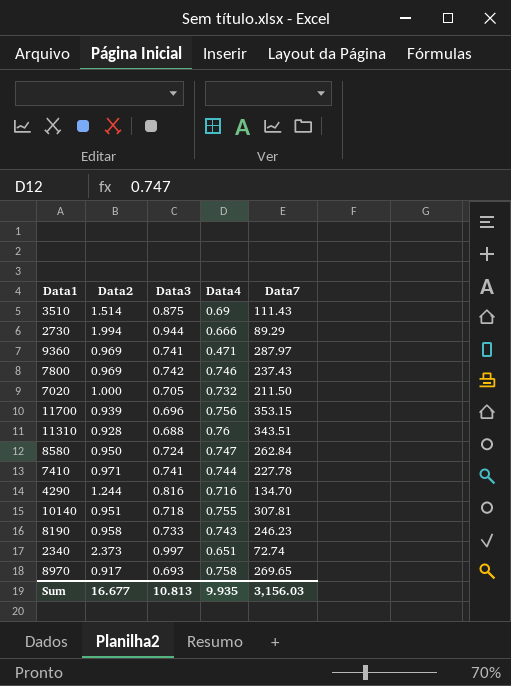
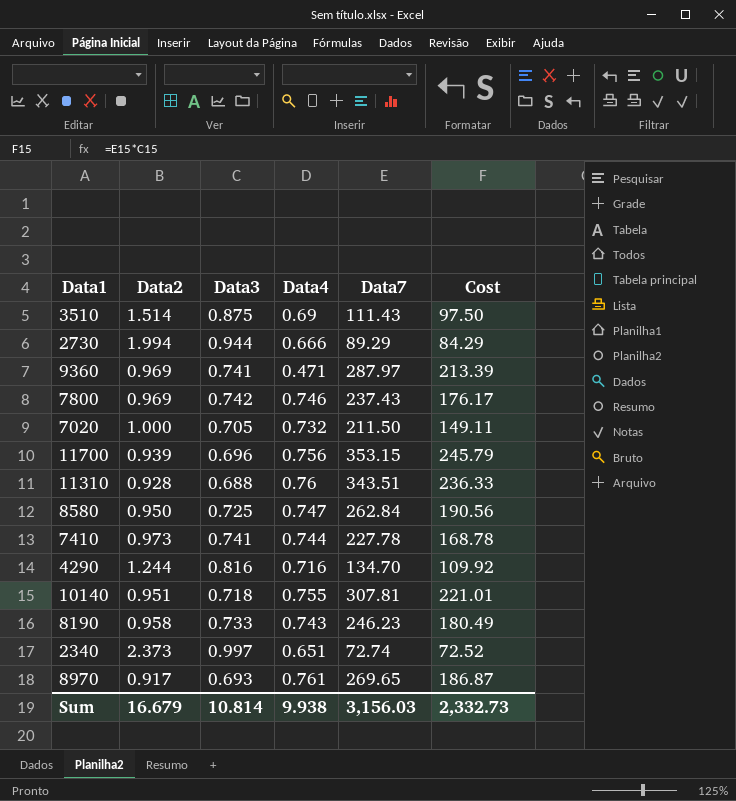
column Cost | formula: none -> [Data3] * [Data7]
8580 | Data3: 0.724 -> 0.725
7410 | Data2: 0.971 -> 0.973
8970 | Data4: 0.758 -> 0.761
Sum | Data2: 16.677 -> 16.679
Sum | Data3: 10.813 -> 10.814
Sum | Data4: 9.935 -> 9.938

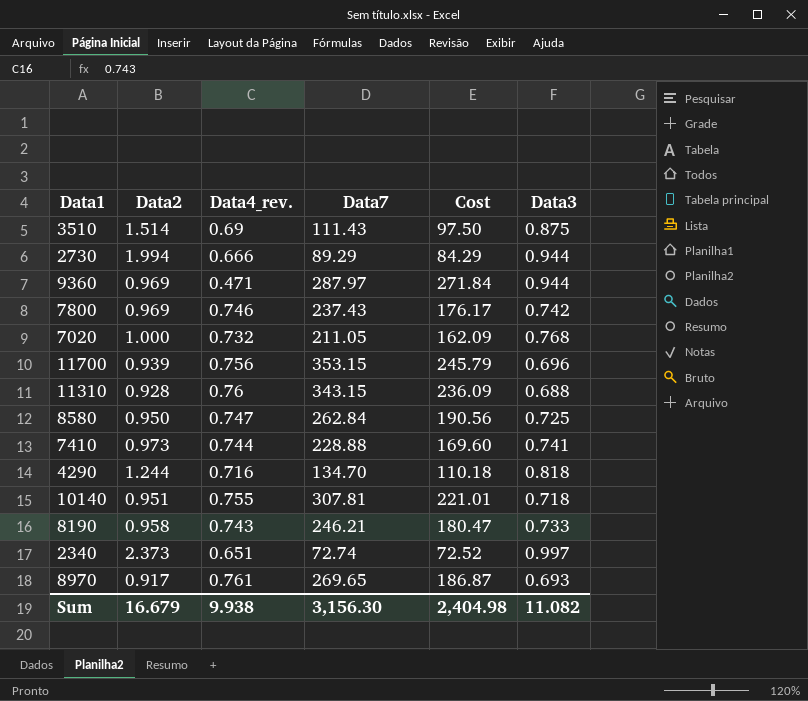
column name: Data4 -> Data4_rev.
column Data3 | position: 3 -> 6
9360 | Cost: 213.39 -> 271.84
9360 | Data3: 0.741 -> 0.944
7020 | Data7: 211.50 -> 211.05
7020 | Cost: 149.11 -> 162.09
7020 | Data3: 0.705 -> 0.768
11310 | Data7: 343.51 -> 343.15
11310 | Cost: 236.33 -> 236.09
7410 | Data7: 227.78 -> 228.88
7410 | Cost: 168.78 -> 169.60
4290 | Cost: 109.92 -> 110.18
4290 | Data3: 0.816 -> 0.818
8190 | Data7: 246.23 -> 246.21
8190 | Cost: 180.49 -> 180.47
Sum | Data7: 3,156.03 -> 3,156.30
Sum | Cost: 2,332.73 -> 2,404.98
Sum | Data3: 10.814 -> 11.082

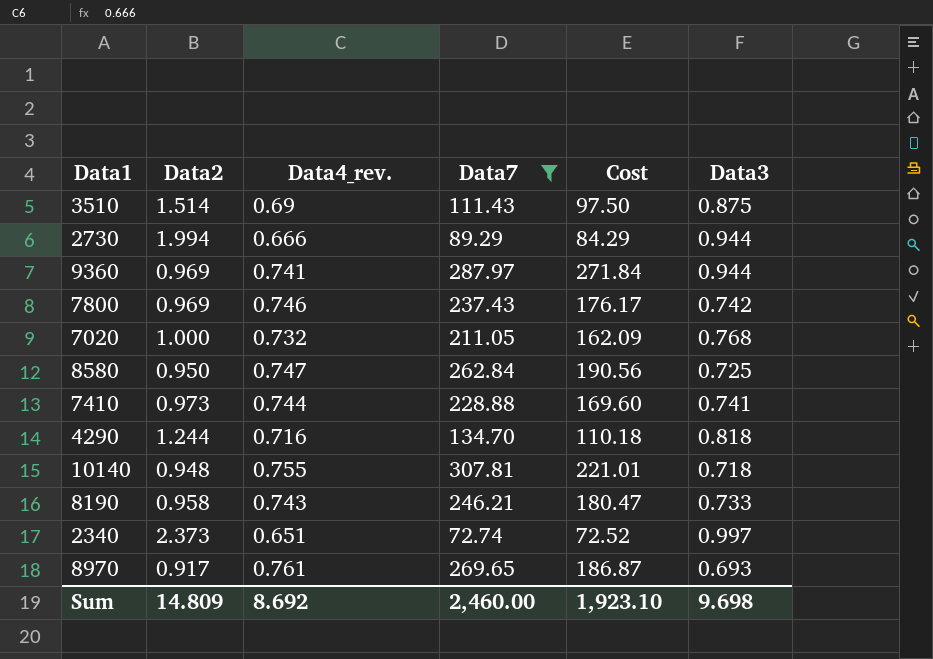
filter: none -> Data7 <= 307.81
9360 | Data4_rev.: 0.471 -> 0.741
10140 | Data2: 0.951 -> 0.948
Sum | Data2: 16.679 -> 14.809
Sum | Data4_rev.: 9.938 -> 8.692
Sum | Data7: 3,156.30 -> 2,460.00
Sum | Cost: 2,404.98 -> 1,923.10
Sum | Data3: 11.082 -> 9.698

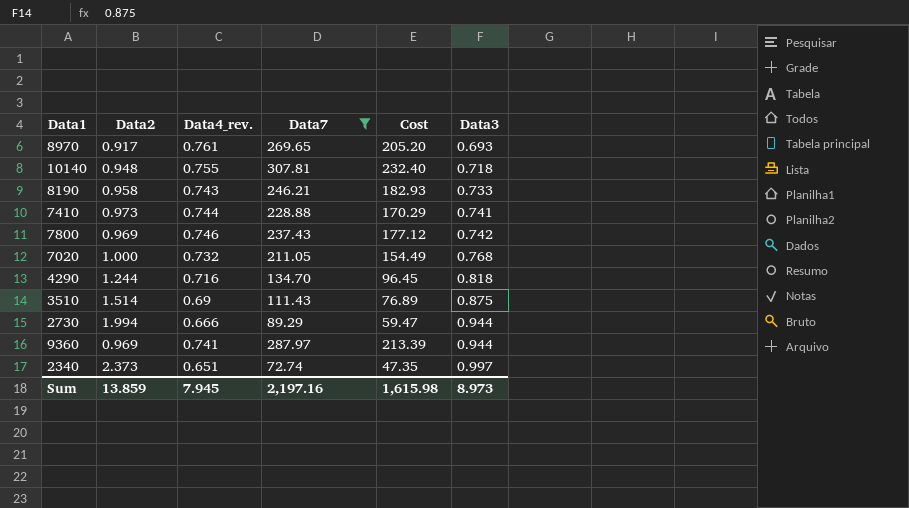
row order: none -> Data3 ascending
column Cost | formula: [Data7] * [Data3] -> [Data4_rev.] * [Data7]
row 8580: 0.950 | 0.747 | 262.84 | 190.56 | 0.725 -> none
Sum | Data2: 14.809 -> 13.859
Sum | Data4_rev.: 8.692 -> 7.945
Sum | Data7: 2,460.00 -> 2,197.16
Sum | Cost: 1,923.10 -> 1,615.98
Sum | Data3: 9.698 -> 8.973

